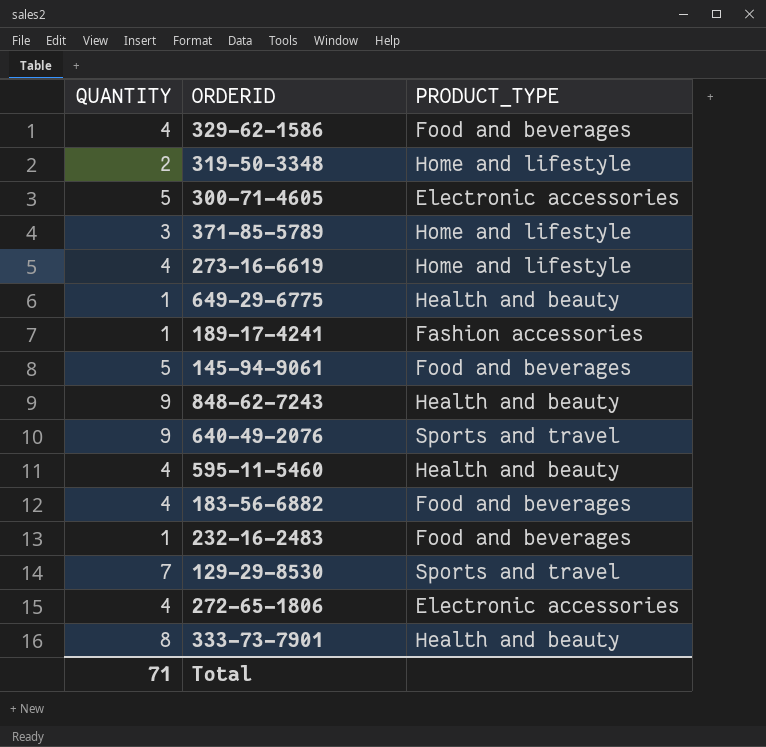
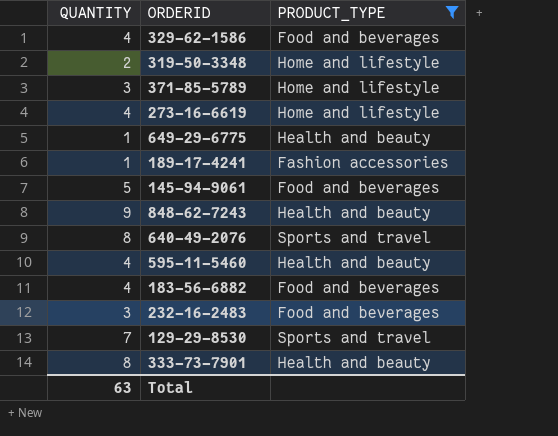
filter: none -> PRODUCT_TYPE != Electronic accessories
640-49-2076 | QUANTITY: 9 -> 8
232-16-2483 | QUANTITY: 1 -> 3
Total | QUANTITY: 71 -> 63

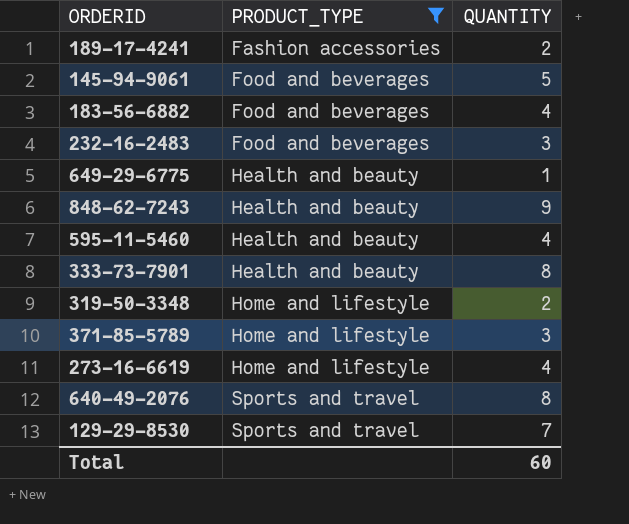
row order: none -> PRODUCT_TYPE ascending
column QUANTITY | position: 1 -> 3
row 329-62-1586: 4 | Food and beverages -> none
189-17-4241 | QUANTITY: 1 -> 2
Total | QUANTITY: 63 -> 60

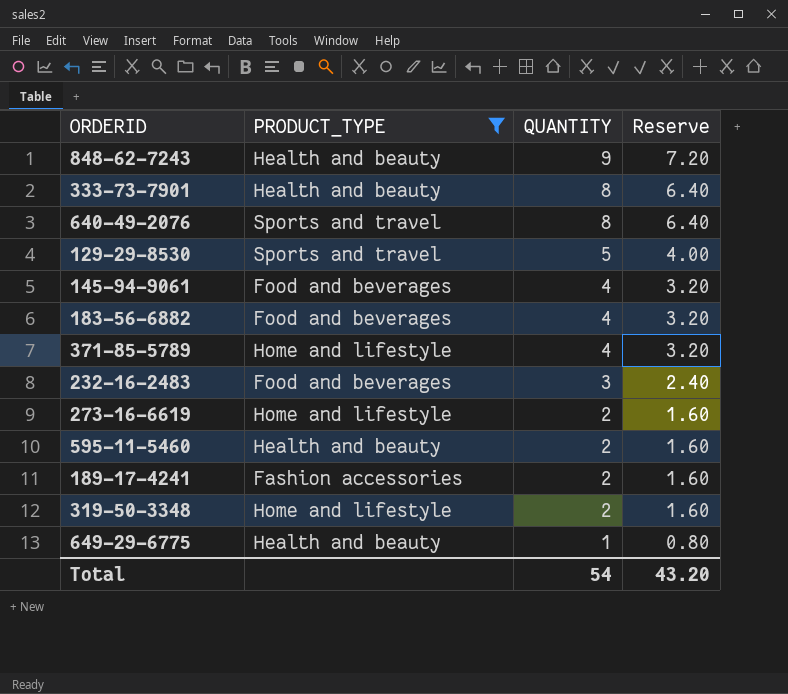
row order: PRODUCT_TYPE ascending -> QUANTITY descending
column Reserve | formula: none -> [QUANTITY] * 0.8
129-29-8530 | QUANTITY: 7 -> 5
145-94-9061 | QUANTITY: 5 -> 4
371-85-5789 | QUANTITY: 3 -> 4
273-16-6619 | QUANTITY: 4 -> 2
595-11-5460 | QUANTITY: 4 -> 2
Total | QUANTITY: 60 -> 54

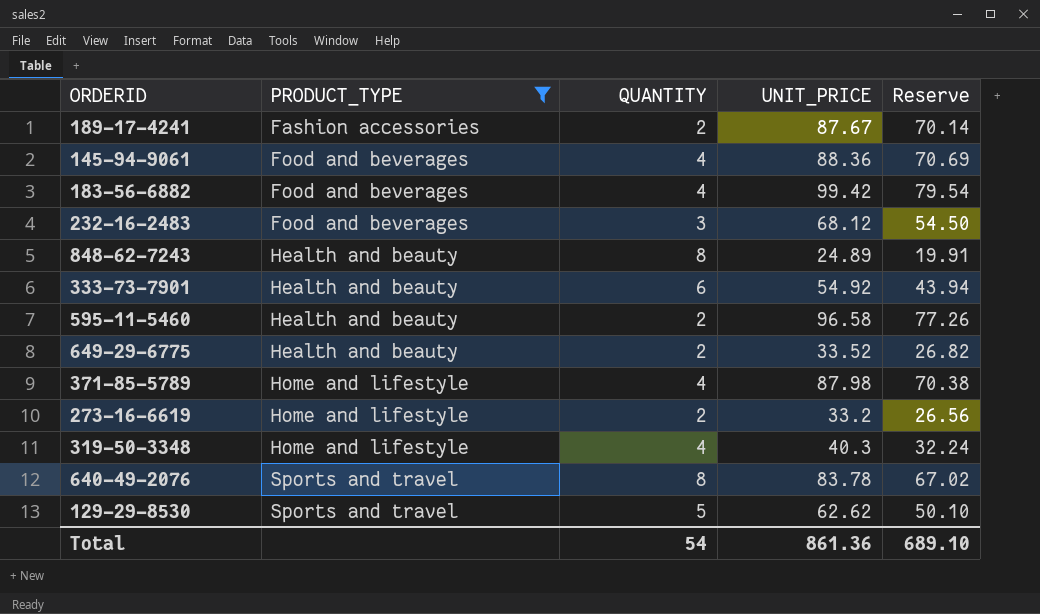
row order: QUANTITY descending -> PRODUCT_TYPE ascending
column UNIT_PRICE | position: none -> 4
column Reserve | formula: [QUANTITY] * 0.8 -> [UNIT_PRICE] * 0.8
848-62-7243 | QUANTITY: 9 -> 8
333-73-7901 | QUANTITY: 8 -> 6
649-29-6775 | QUANTITY: 1 -> 2
319-50-3348 | QUANTITY: 2 -> 4
Total | Reserve: 43.20 -> 689.10

